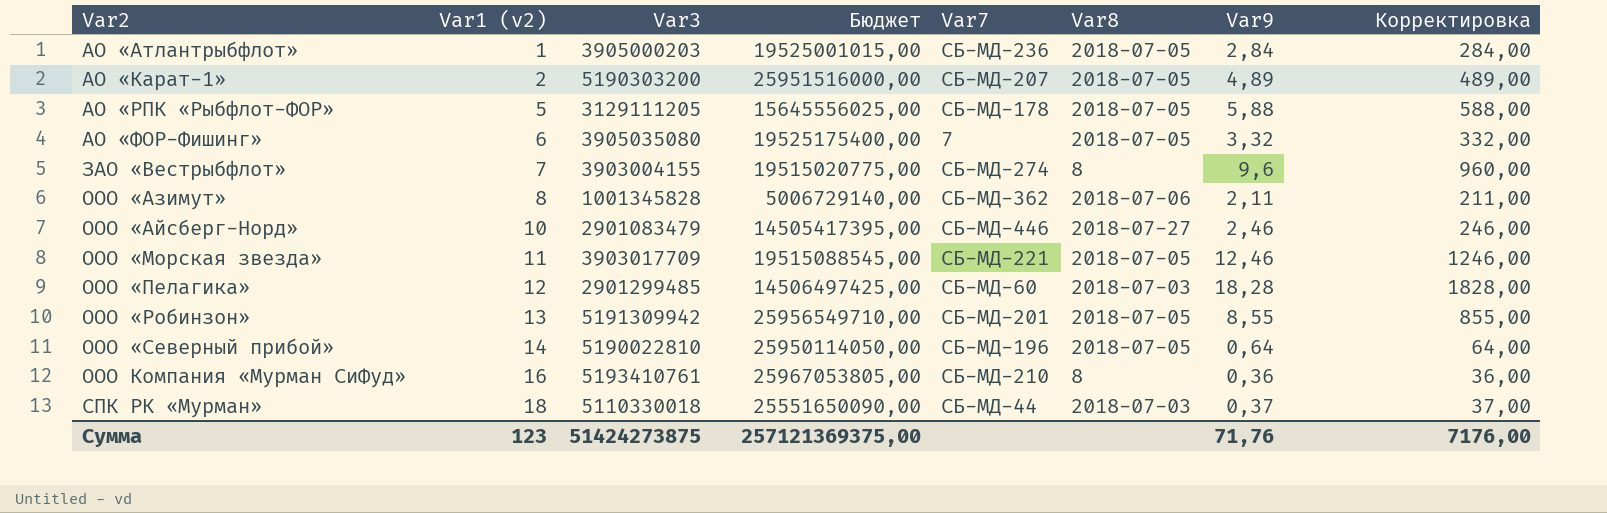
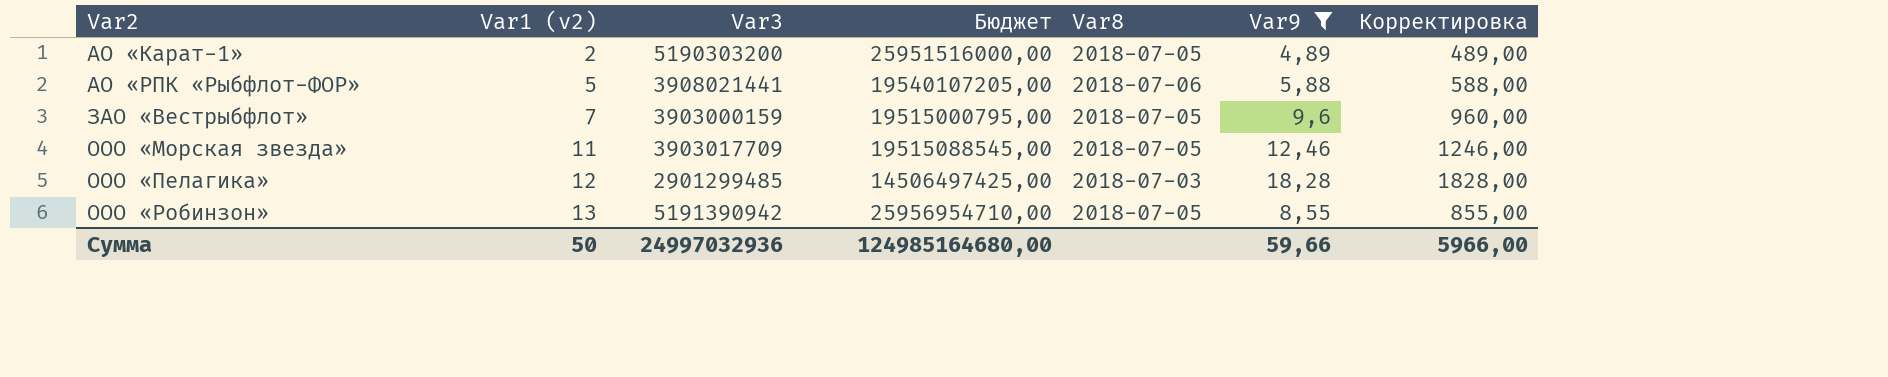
filter: none -> Var9 >= 4,89
column Var7 | position: 5 -> none
АО «РПК «Рыбфлот-ФОР» | Var3: 3129111205 -> 3908021441
АО «РПК «Рыбфлот-ФОР» | Бюджет: 15645556025,00 -> 19540107205,00
АО «РПК «Рыбфлот-ФОР» | Var8: 2018-07-05 -> 2018-07-06
ЗАО «Вестрыбфлот» | Var3: 3903004155 -> 3903000159
ЗАО «Вестрыбфлот» | Бюджет: 19515020775,00 -> 19515000795,00
ЗАО «Вестрыбфлот» | Var8: 8 -> 2018-07-05
ООО «Робинзон» | Var3: 5191309942 -> 5191390942
ООО «Робинзон» | Бюджет: 25956549710,00 -> 25956954710,00
Сумма | Var1 (v2): 123 -> 50
Сумма | Var3: 51424273875 -> 24997032936
Сумма | Бюджет: 257121369375,00 -> 124985164680,00
Сумма | Var9: 71,76 -> 59,66
Сумма | Корректировка: 7176,00 -> 5966,00

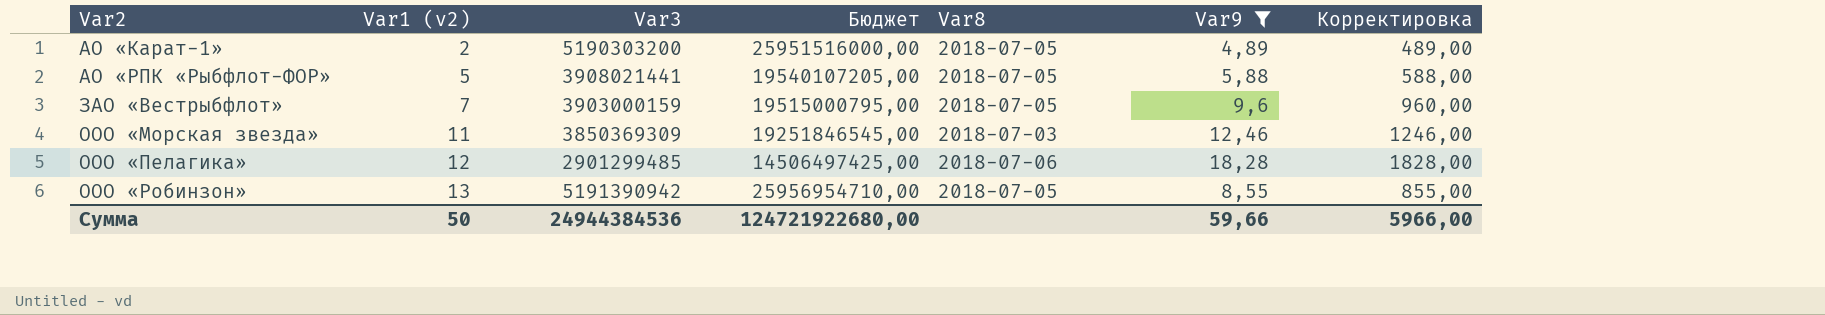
АО «РПК «Рыбфлот-ФОР» | Var8: 2018-07-06 -> 2018-07-05
ООО «Морская звезда» | Var3: 3903017709 -> 3850369309
ООО «Морская звезда» | Бюджет: 19515088545,00 -> 19251846545,00
ООО «Морская звезда» | Var8: 2018-07-05 -> 2018-07-03
ООО «Пелагика» | Var8: 2018-07-03 -> 2018-07-06
Сумма | Var3: 24997032936 -> 24944384536
Сумма | Бюджет: 124985164680,00 -> 124721922680,00

